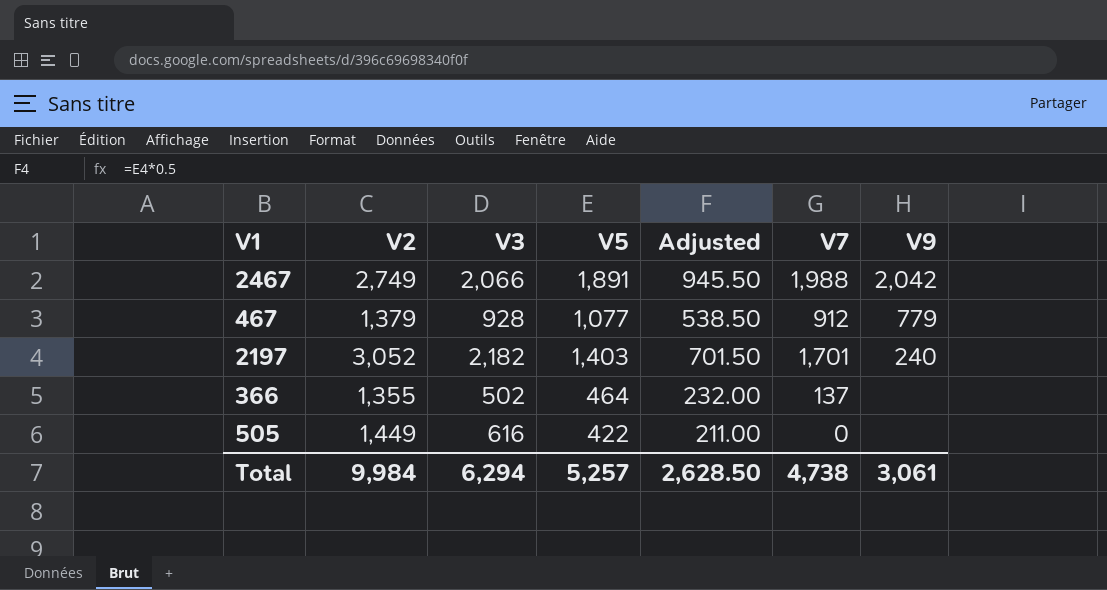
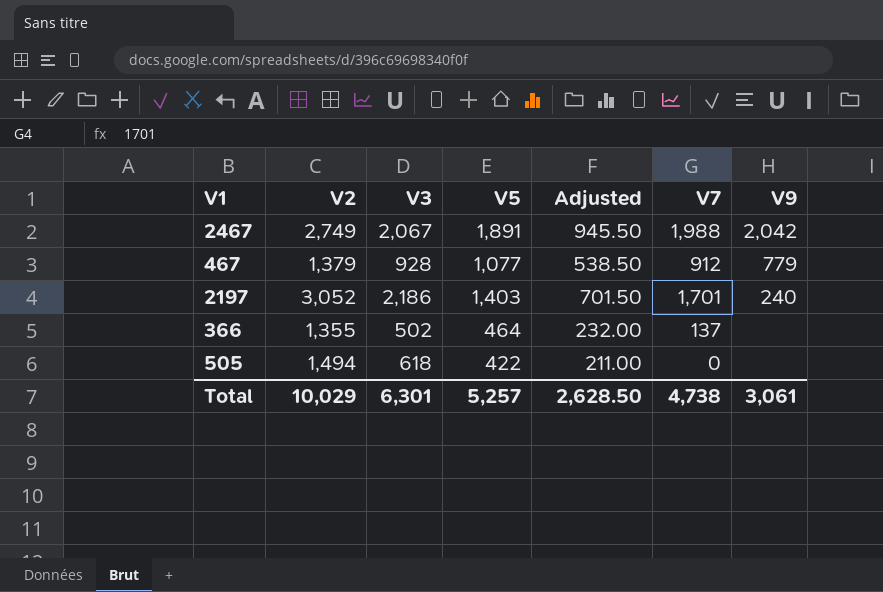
2467 | V3: 2,066 -> 2,067
2197 | V3: 2,182 -> 2,186
505 | V2: 1,449 -> 1,494
505 | V3: 616 -> 618
Total | V2: 9,984 -> 10,029
Total | V3: 6,294 -> 6,301

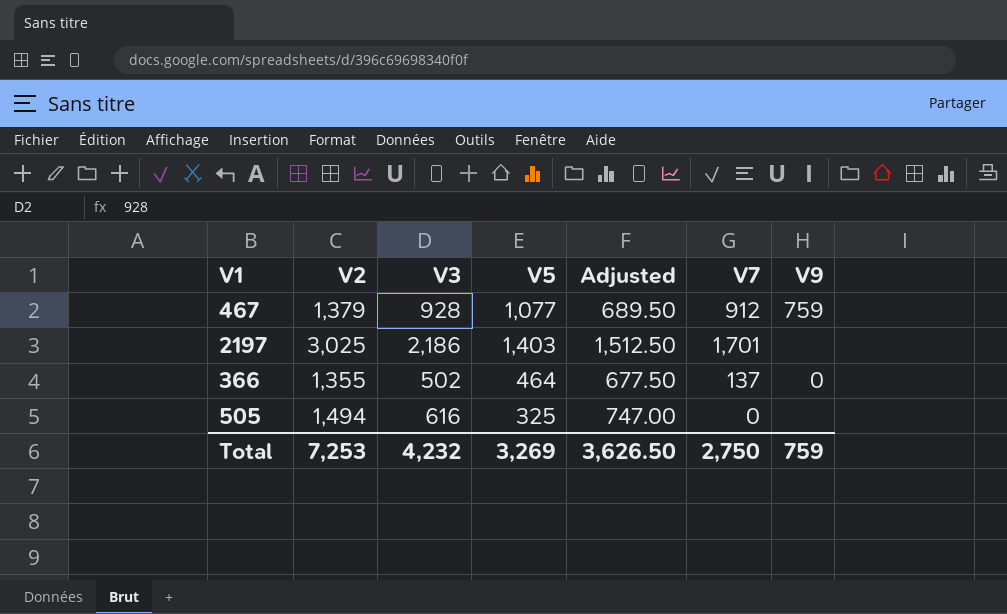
column Adjusted | formula: [V5] * 0.5 -> [V2] * 0.5
row 2467: 2,749 | 2,067 | 1,891 | 945.50 | 1,988 | 2,042 -> none
467 | V9: 779 -> 759
2197 | V2: 3,052 -> 3,025
2197 | V9: 240 -> none
366 | V9: none -> 0
505 | V3: 618 -> 616
505 | V5: 422 -> 325
Total | V2: 10,029 -> 7,253
Total | V3: 6,301 -> 4,232
Total | V5: 5,257 -> 3,269
Total | Adjusted: 2,628.50 -> 3,626.50
Total | V7: 4,738 -> 2,750
Total | V9: 3,061 -> 759

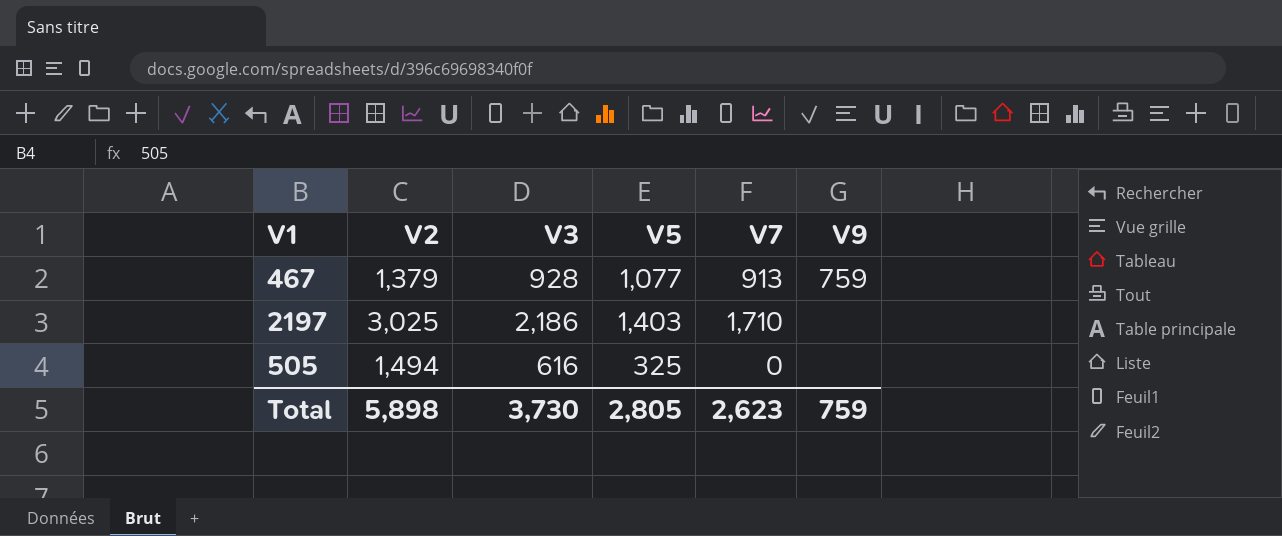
column Adjusted | formula: [V2] * 0.5 -> none
row 366: 1,355 | 502 | 464 | 677.50 | 137 | 0 -> none
467 | V7: 912 -> 913
2197 | V7: 1,701 -> 1,710
Total | V2: 7,253 -> 5,898
Total | V3: 4,232 -> 3,730
Total | V5: 3,269 -> 2,805
Total | V7: 2,750 -> 2,623

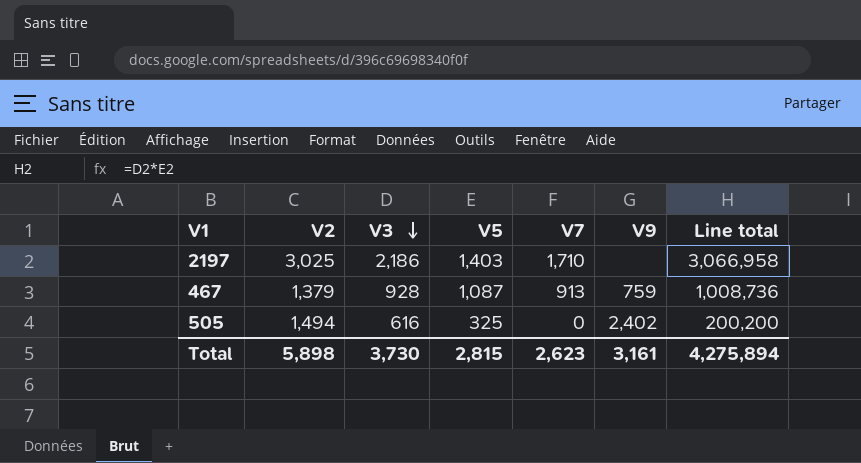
row order: none -> V3 descending
column Line total | formula: none -> [V3] * [V5]
467 | V5: 1,077 -> 1,087
505 | V9: none -> 2,402
Total | V5: 2,805 -> 2,815
Total | V9: 759 -> 3,161

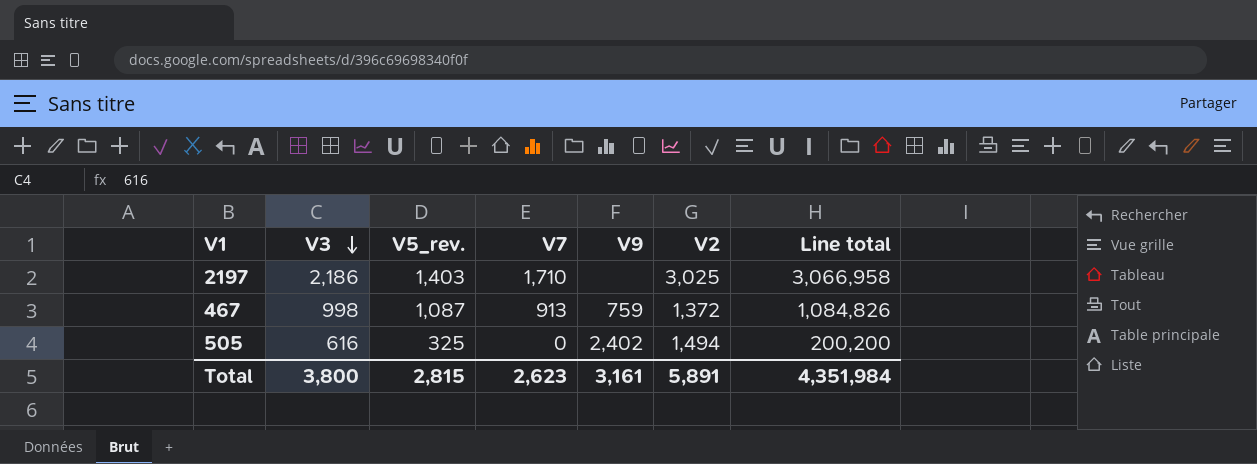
column name: V5 -> V5_rev.
column V2 | position: 2 -> 6
467 | V3: 928 -> 998
467 | V2: 1,379 -> 1,372
467 | Line total: 1,008,736 -> 1,084,826
Total | V3: 3,730 -> 3,800
Total | V2: 5,898 -> 5,891
Total | Line total: 4,275,894 -> 4,351,984

